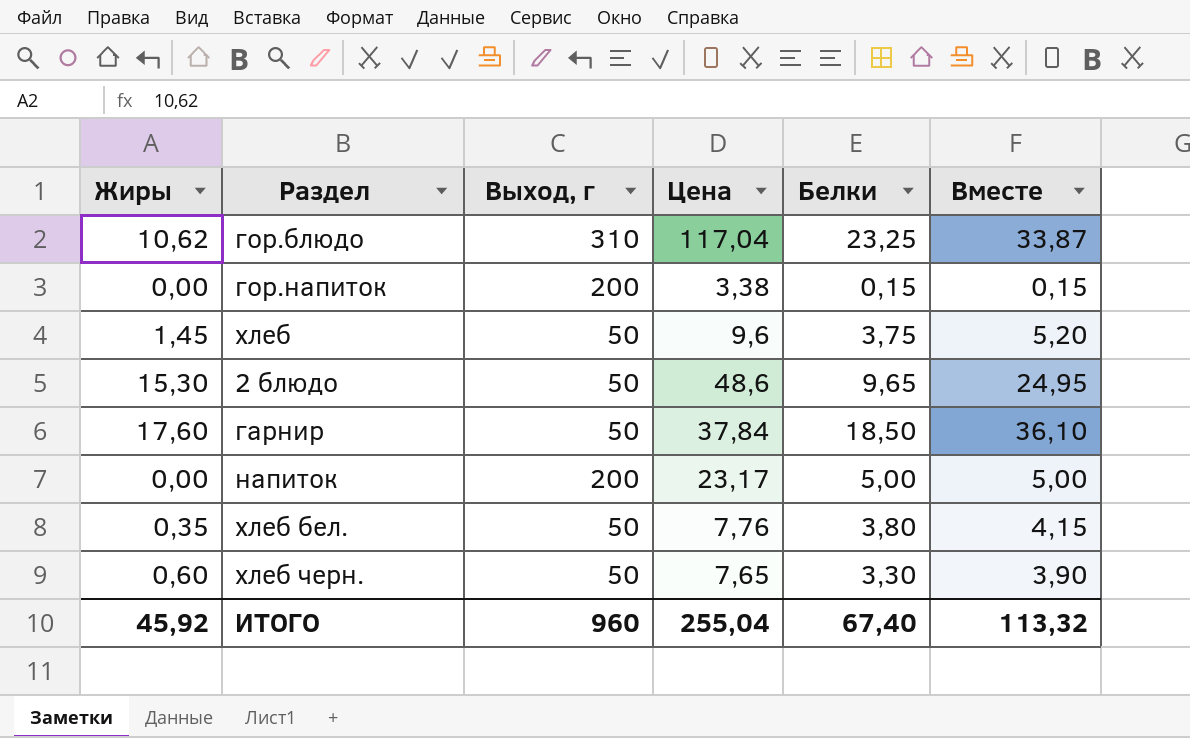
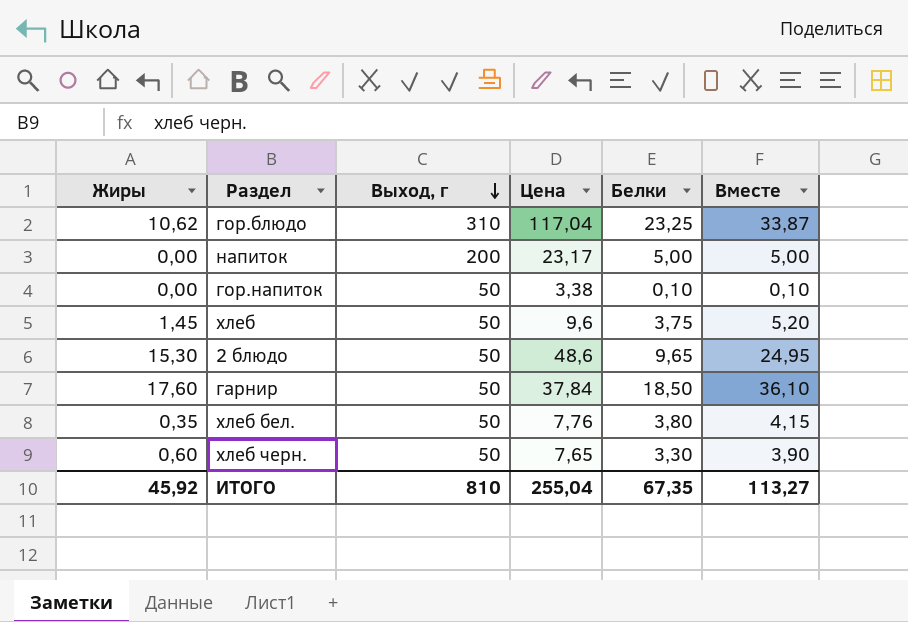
row order: none -> Выход, г descending
гор.напиток | Выход, г: 200 -> 50
гор.напиток | Белки: 0,15 -> 0,10
гор.напиток | Вместе: 0,15 -> 0,10
ИТОГО | Выход, г: 960 -> 810
ИТОГО | Белки: 67,40 -> 67,35
ИТОГО | Вместе: 113,32 -> 113,27

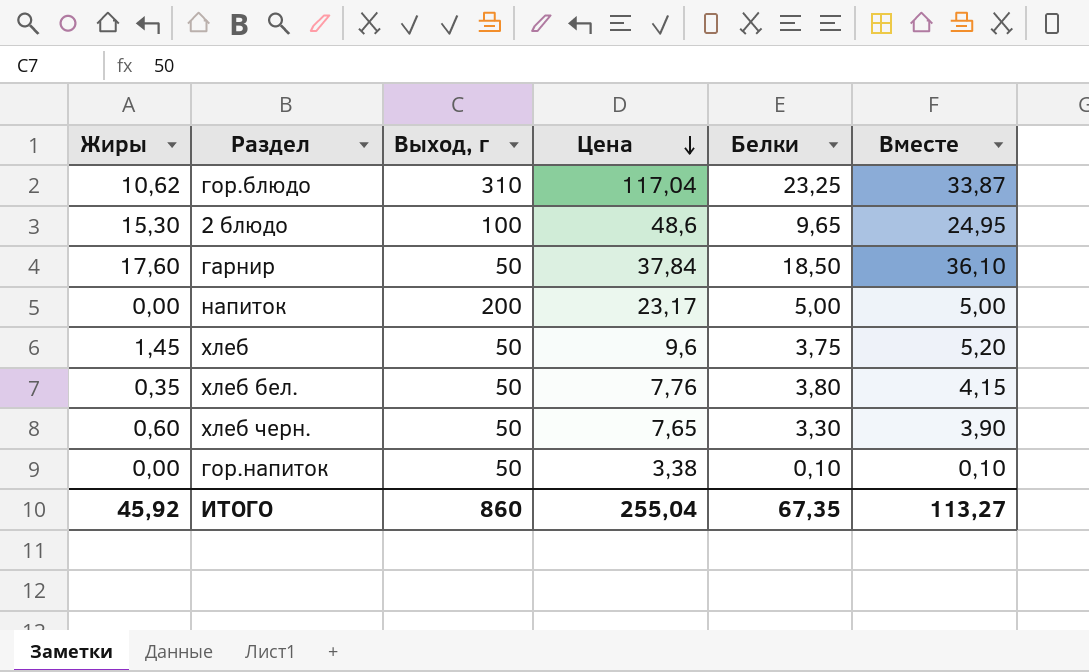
row order: Выход, г descending -> Цена descending
2 блюдо | Выход, г: 50 -> 100
ИТОГО | Выход, г: 810 -> 860

